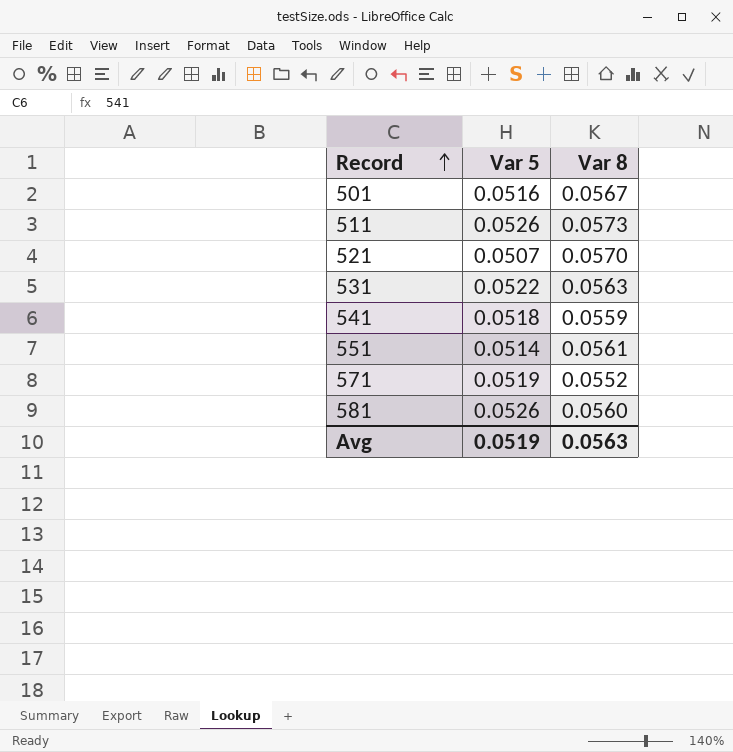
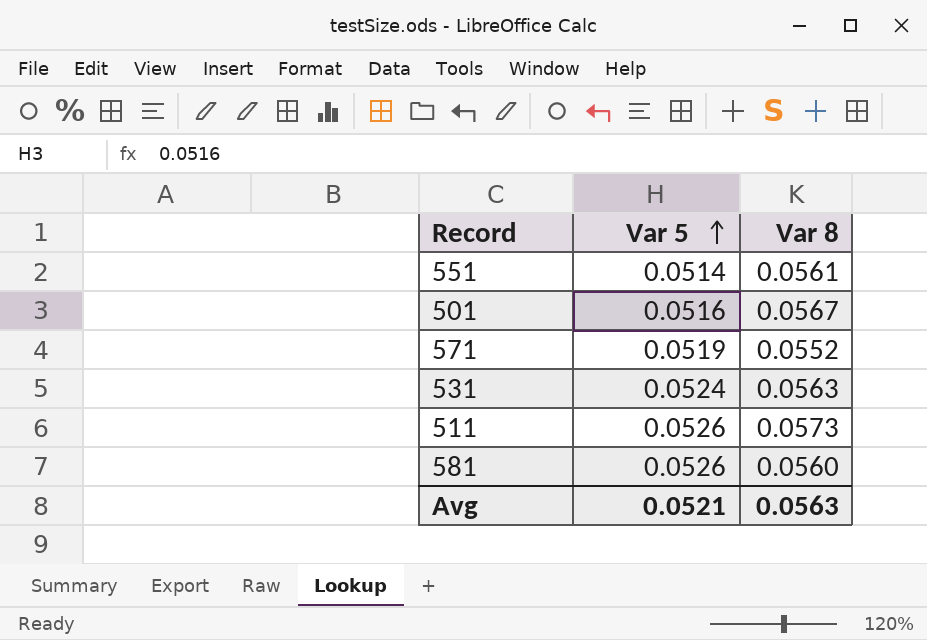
row order: Record ascending -> Var 5 ascending
row 521: 0.0507 | 0.0570 -> none
row 541: 0.0518 | 0.0559 -> none
531 | Var 5: 0.0522 -> 0.0524
Avg | Var 5: 0.0519 -> 0.0521

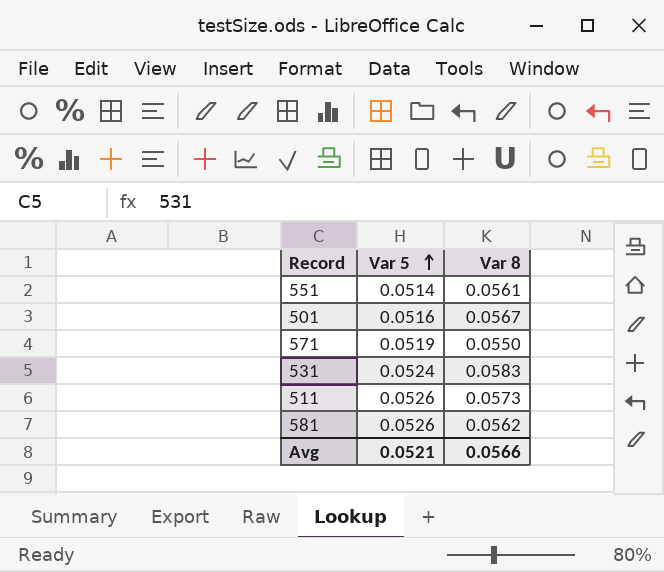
571 | Var 8: 0.0552 -> 0.0550
531 | Var 8: 0.0563 -> 0.0583
581 | Var 8: 0.0560 -> 0.0562
Avg | Var 8: 0.0563 -> 0.0566

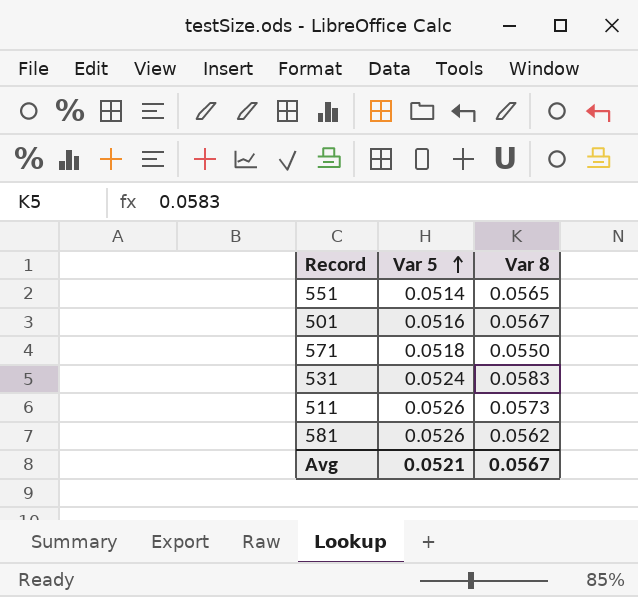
551 | Var 8: 0.0561 -> 0.0565
571 | Var 5: 0.0519 -> 0.0518
Avg | Var 8: 0.0566 -> 0.0567

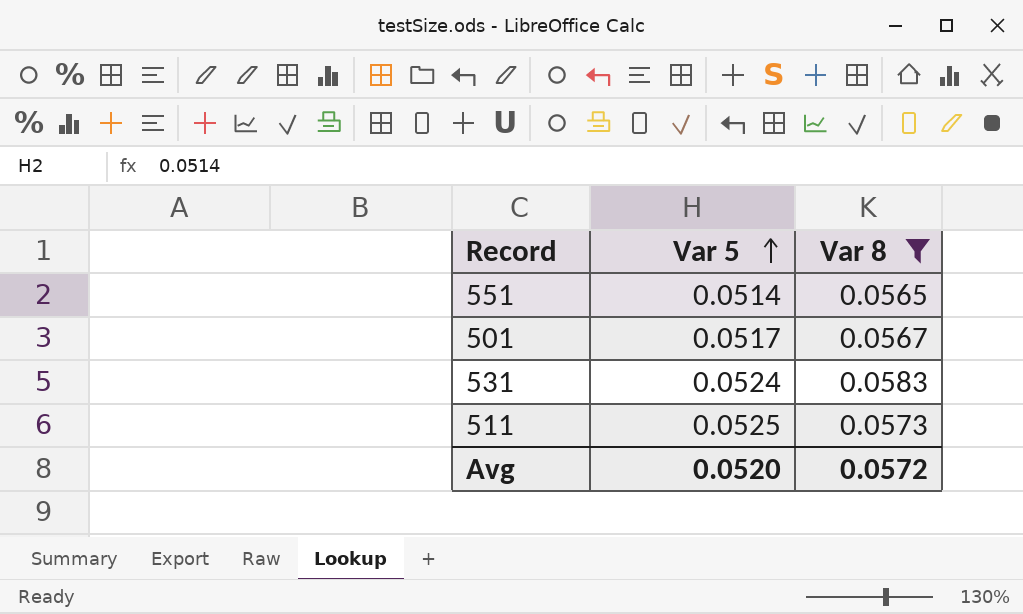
filter: none -> Var 8 >= 0.0565
501 | Var 5: 0.0516 -> 0.0517
511 | Var 5: 0.0526 -> 0.0525
Avg | Var 5: 0.0521 -> 0.0520
Avg | Var 8: 0.0567 -> 0.0572

